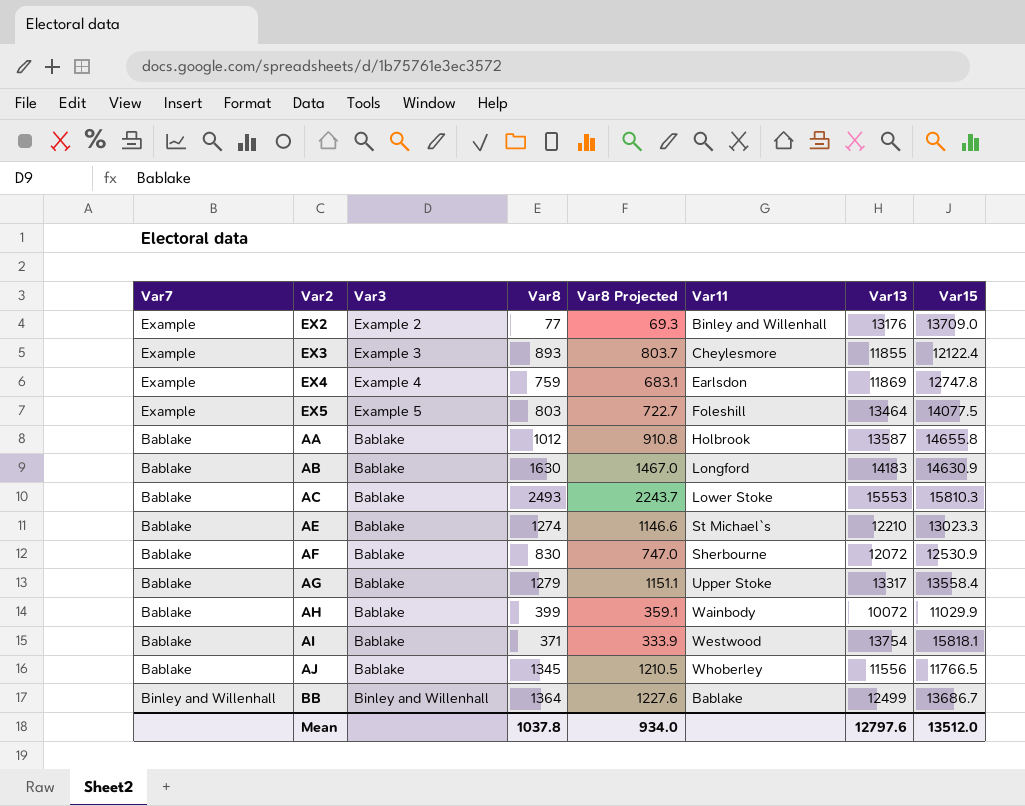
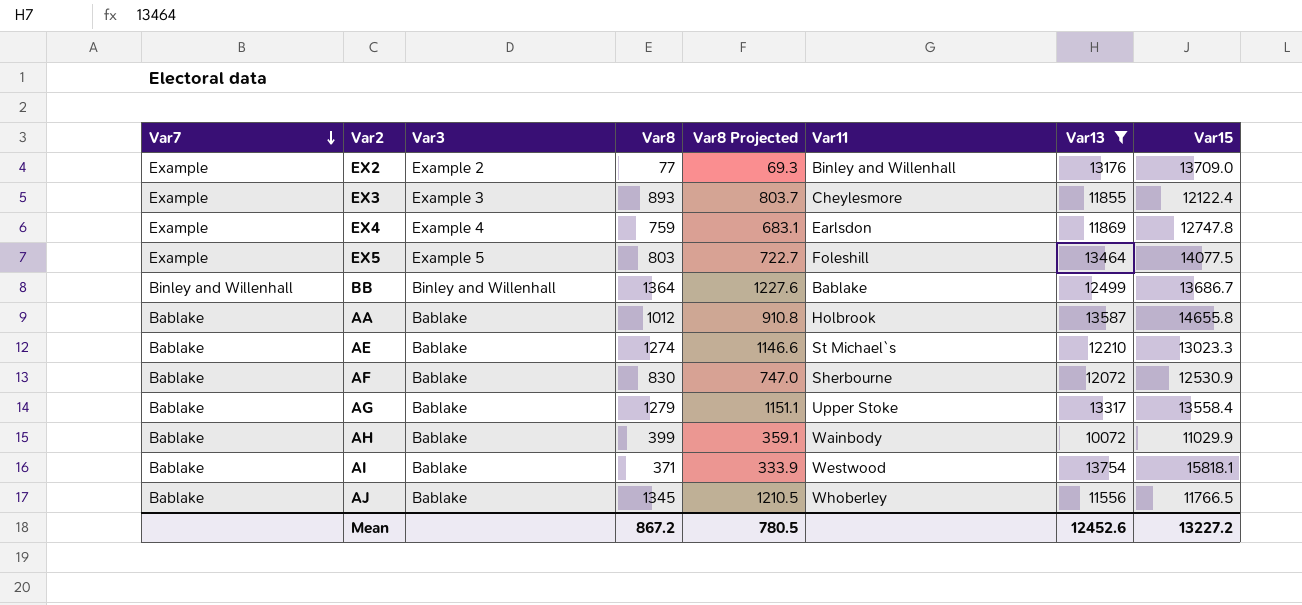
filter: none -> Var13 <= 13754
row order: none -> Var7 descending
Mean | Var8: 1037.8 -> 867.2
Mean | Var8 Projected: 934.0 -> 780.5
Mean | Var13: 12797.6 -> 12452.6
Mean | Var15: 13512.0 -> 13227.2

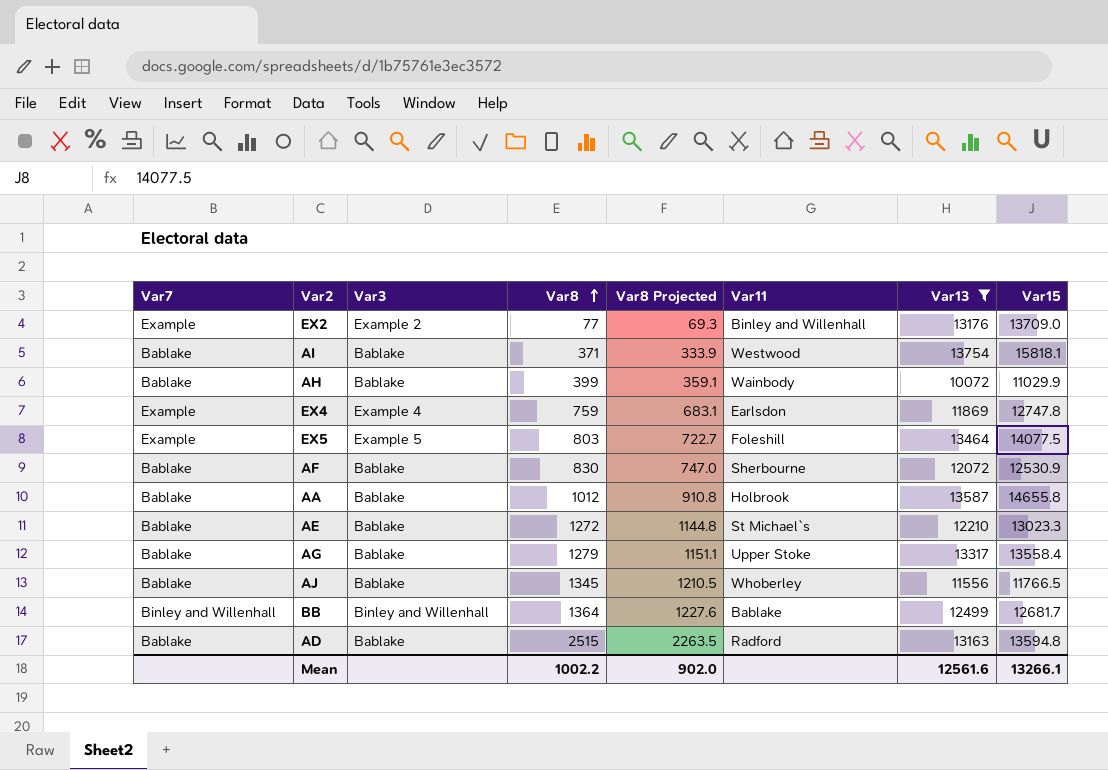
row order: Var7 descending -> Var8 ascending
row EX3: Example | Example 3 | 893 | 803.7 | Cheylesmore | 11855 | 12122.4 -> none
AE | Var8: 1274 -> 1272
AE | Var8 Projected: 1146.6 -> 1144.8
BB | Var15: 13686.7 -> 12681.7
row AD: none -> Bablake | Bablake | 2515 | 2263.5 | Radford | 13163 | 13594.8
Mean | Var8: 867.2 -> 1002.2
Mean | Var8 Projected: 780.5 -> 902.0
Mean | Var13: 12452.6 -> 12561.6
Mean | Var15: 13227.2 -> 13266.1

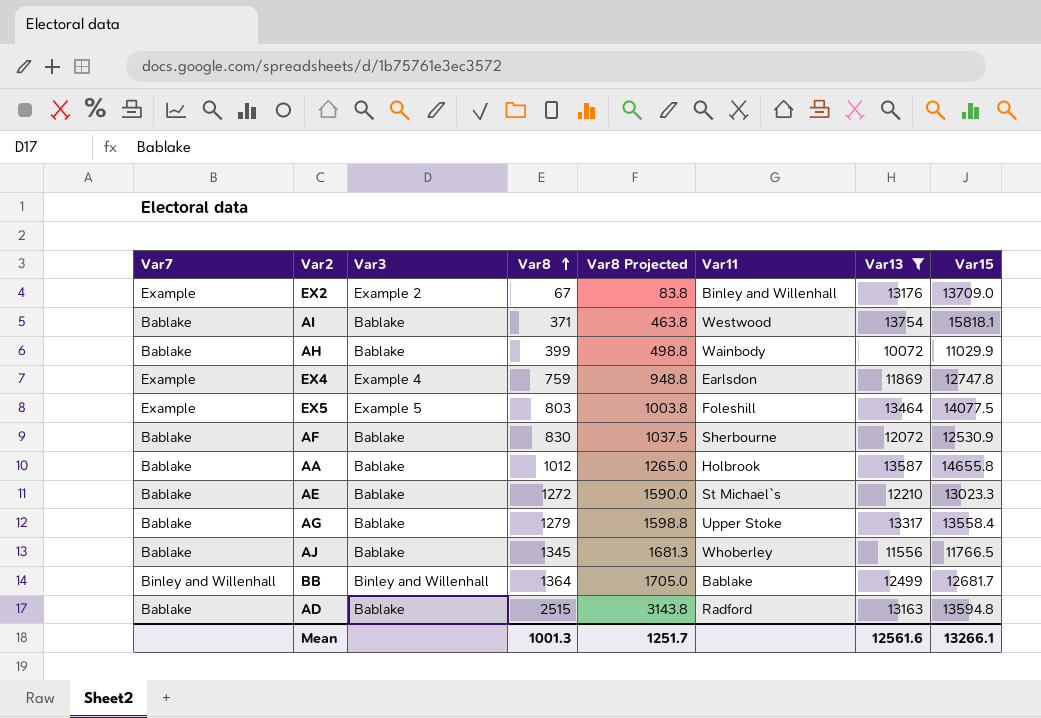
column Var8 Projected | formula: [Var8] * 0.9 -> [Var8] * 1.25
EX2 | Var8: 77 -> 67
Mean | Var8: 1002.2 -> 1001.3
Mean | Var8 Projected: 902.0 -> 1251.7

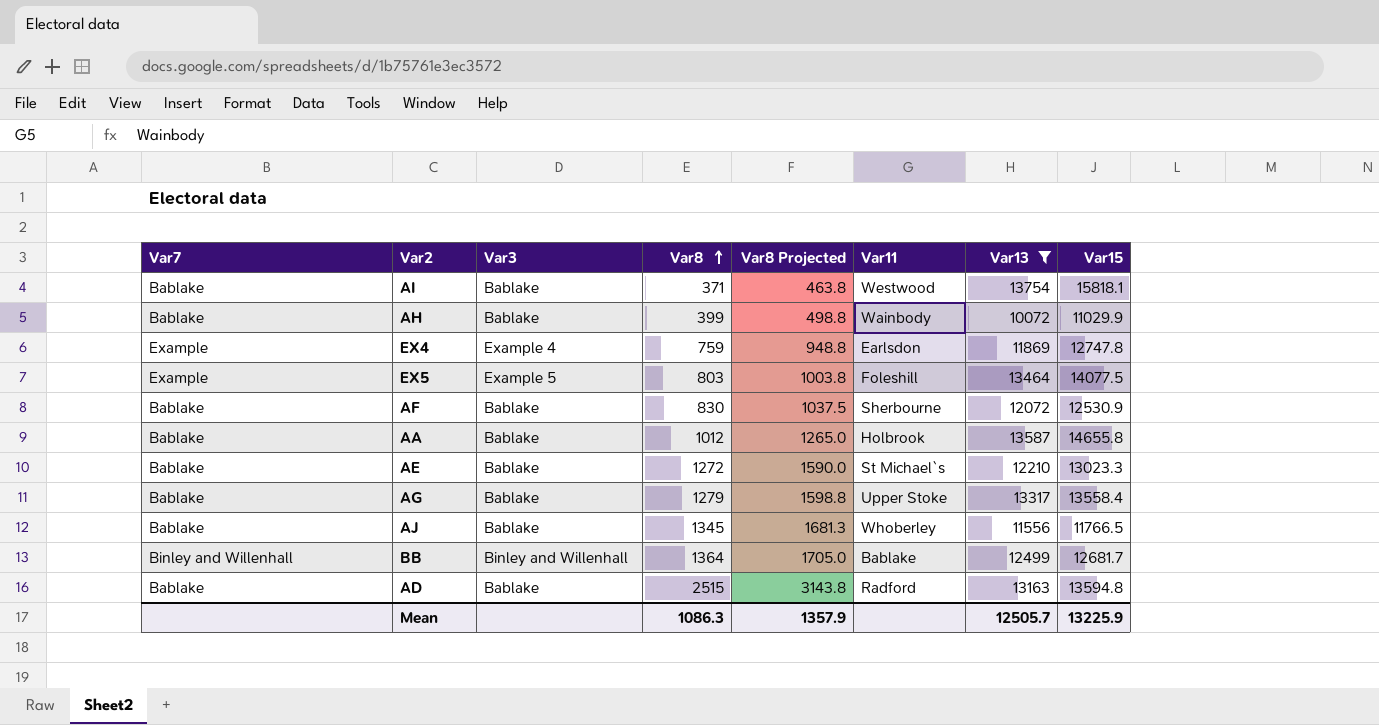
row EX2: Example | Example 2 | 67 | 83.8 | Binley and Willenhall | 13176 | 13709.0 -> none
Mean | Var8: 1001.3 -> 1086.3
Mean | Var8 Projected: 1251.7 -> 1357.9
Mean | Var13: 12561.6 -> 12505.7
Mean | Var15: 13266.1 -> 13225.9

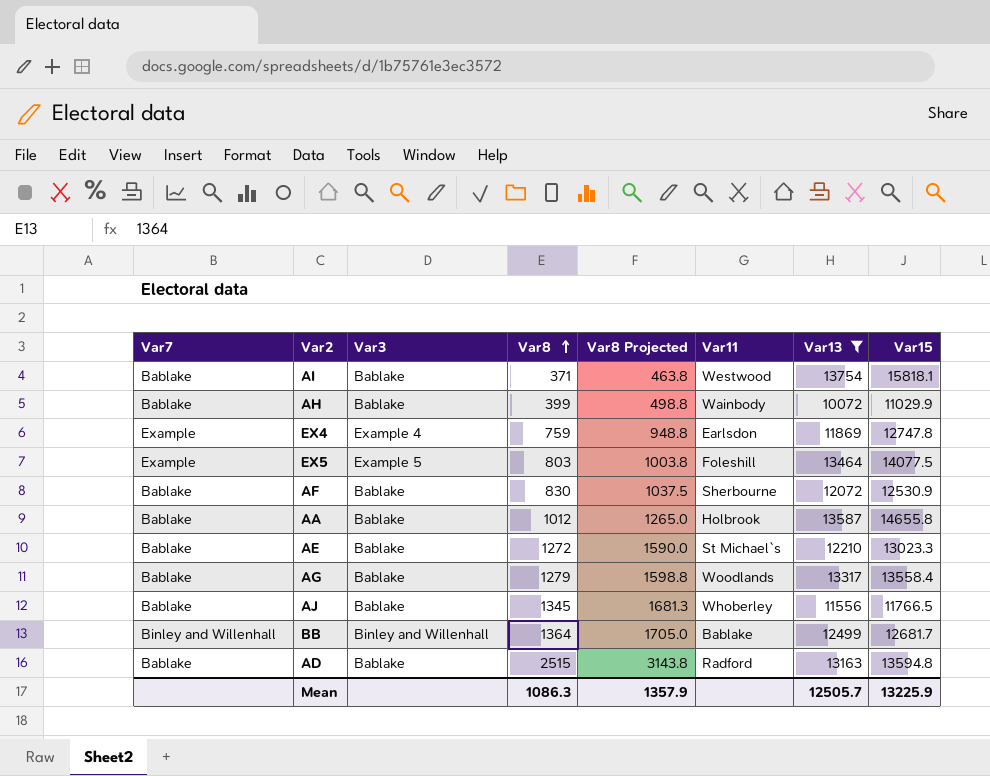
AG | Var11: Upper Stoke -> Woodlands

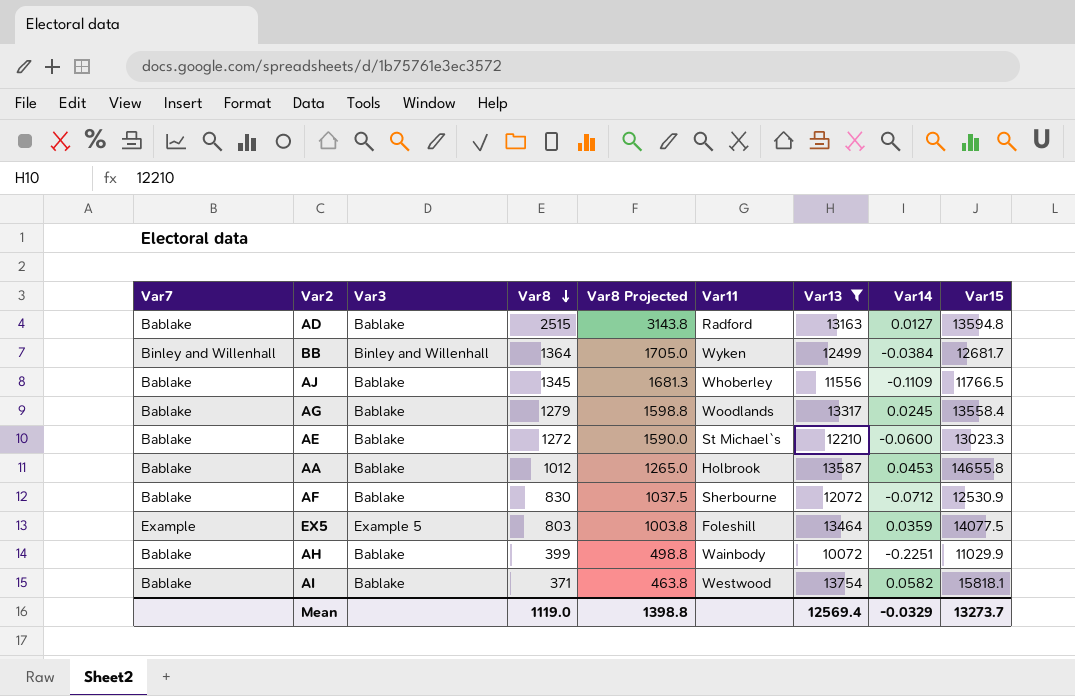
row order: Var8 ascending -> Var8 descending
column Var14 | position: none -> 8
row EX4: Example | Example 4 | 759 | 948.8 | Earlsdon | 11869 | 12747.8 -> none
BB | Var11: Bablake -> Wyken
Mean | Var8: 1086.3 -> 1119.0
Mean | Var8 Projected: 1357.9 -> 1398.8
Mean | Var13: 12505.7 -> 12569.4
Mean | Var15: 13225.9 -> 13273.7

